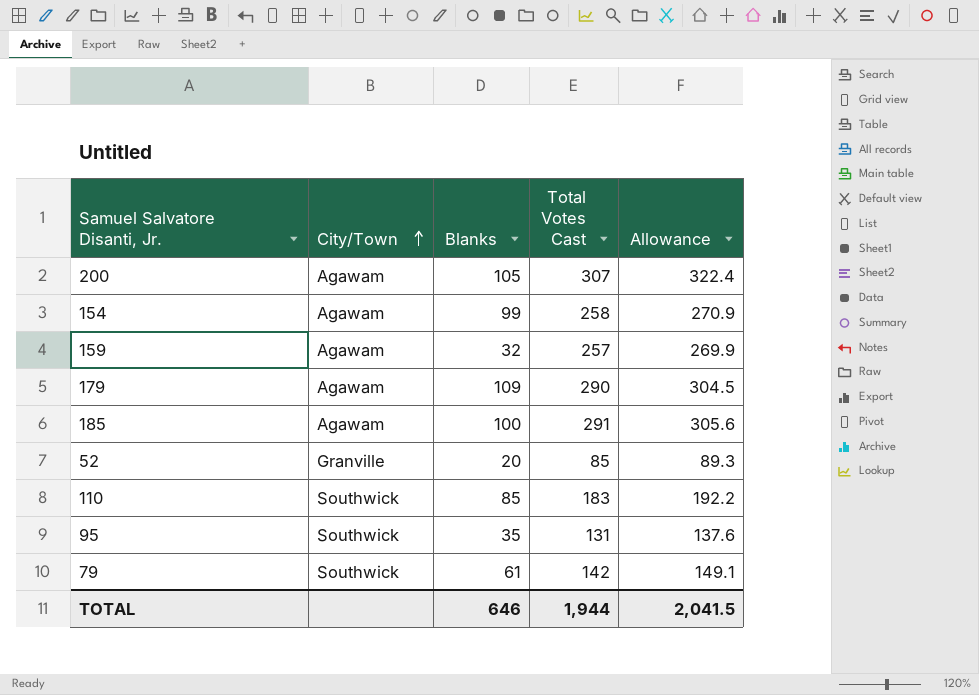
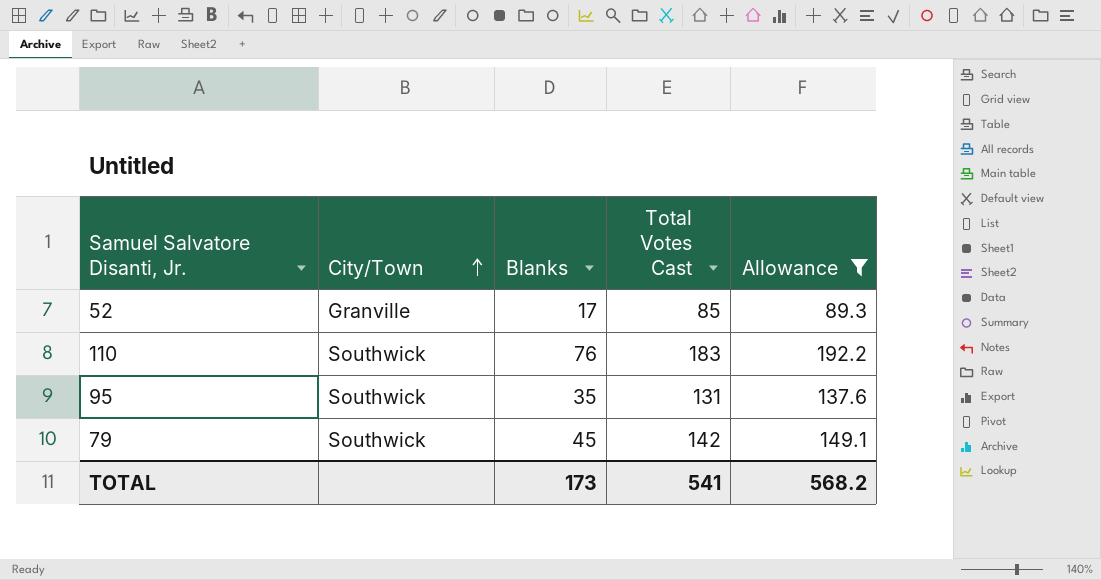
filter: none -> Allowance <= 192.2
52 | Blanks: 20 -> 17
110 | Blanks: 85 -> 76
79 | Blanks: 61 -> 45
TOTAL | Blanks: 646 -> 173
TOTAL | Total Votes Cast: 1,944 -> 541
TOTAL | Allowance: 2,041.5 -> 568.2

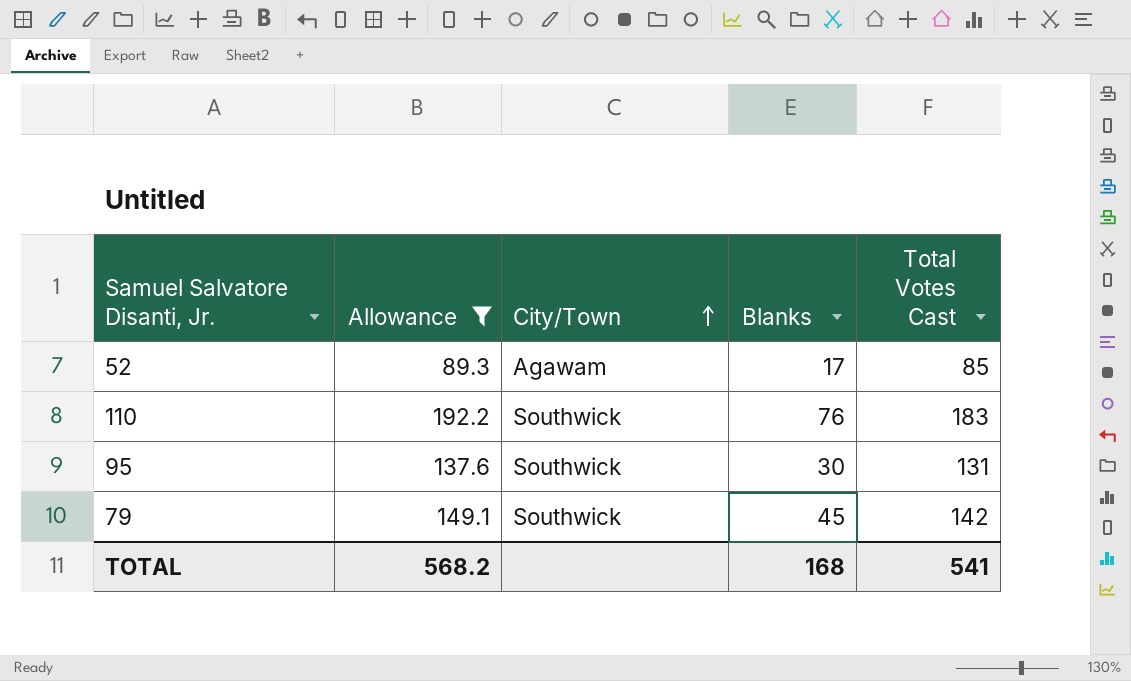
column Allowance | position: 5 -> 2
52 | City/Town: Granville -> Agawam
95 | Blanks: 35 -> 30
TOTAL | Blanks: 173 -> 168

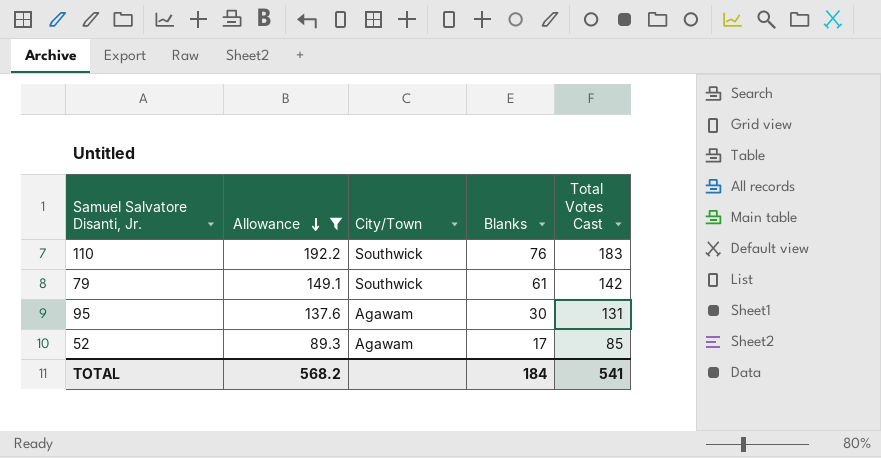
row order: City/Town ascending -> Allowance descending
79 | Blanks: 45 -> 61
95 | City/Town: Southwick -> Agawam
TOTAL | Blanks: 168 -> 184

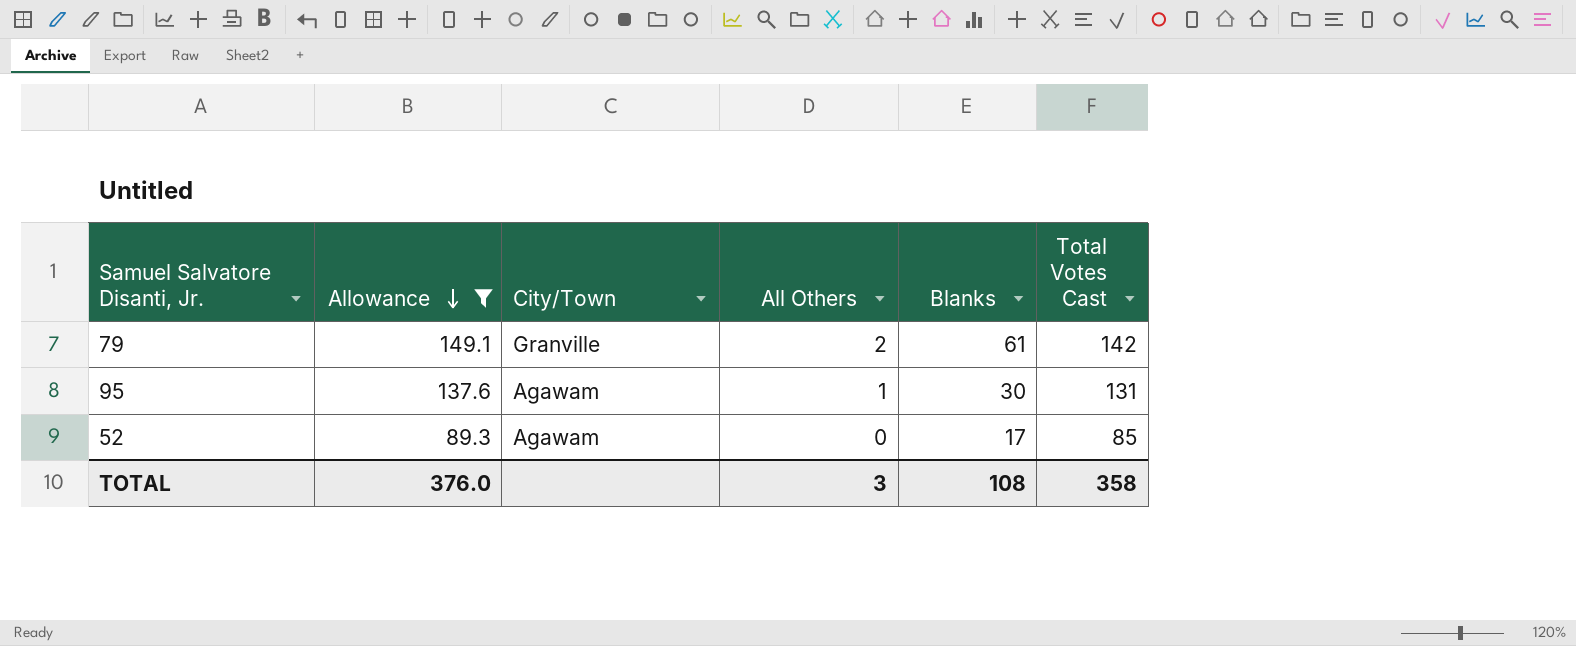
column All Others | position: none -> 4
row 110: 192.2 | Southwick | 76 | 183 -> none
79 | City/Town: Southwick -> Granville
TOTAL | Allowance: 568.2 -> 376.0
TOTAL | Blanks: 184 -> 108
TOTAL | Total Votes Cast: 541 -> 358

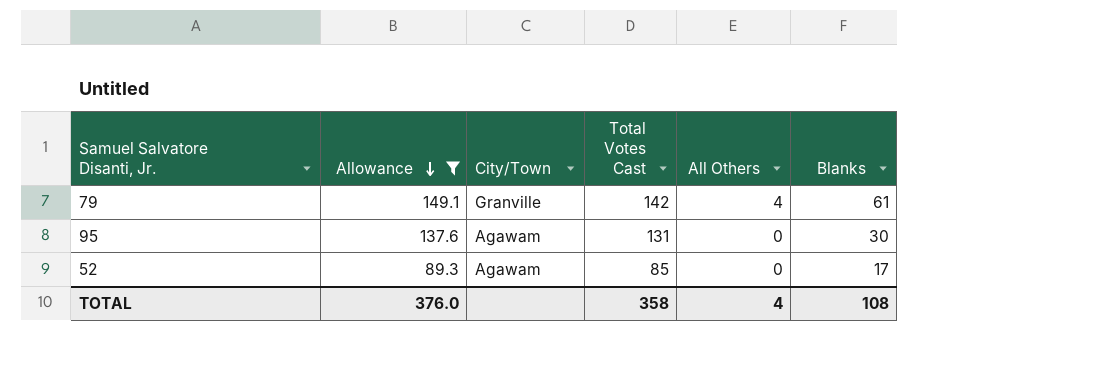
column Total Votes Cast | position: 6 -> 4
79 | All Others: 2 -> 4
95 | All Others: 1 -> 0
TOTAL | All Others: 3 -> 4

